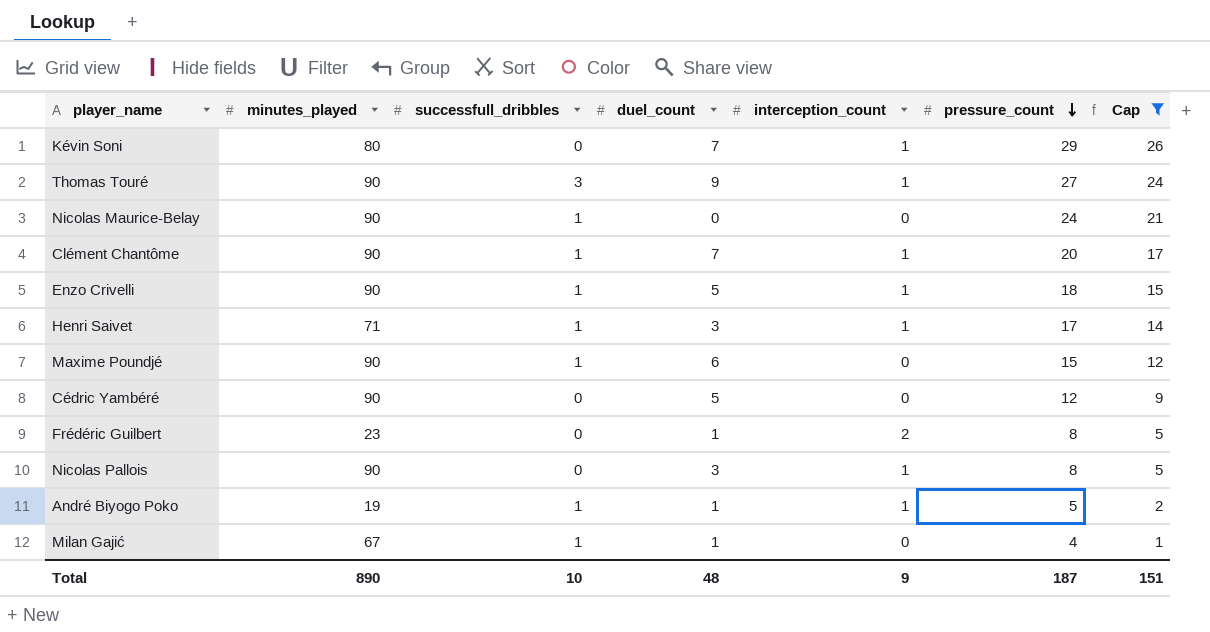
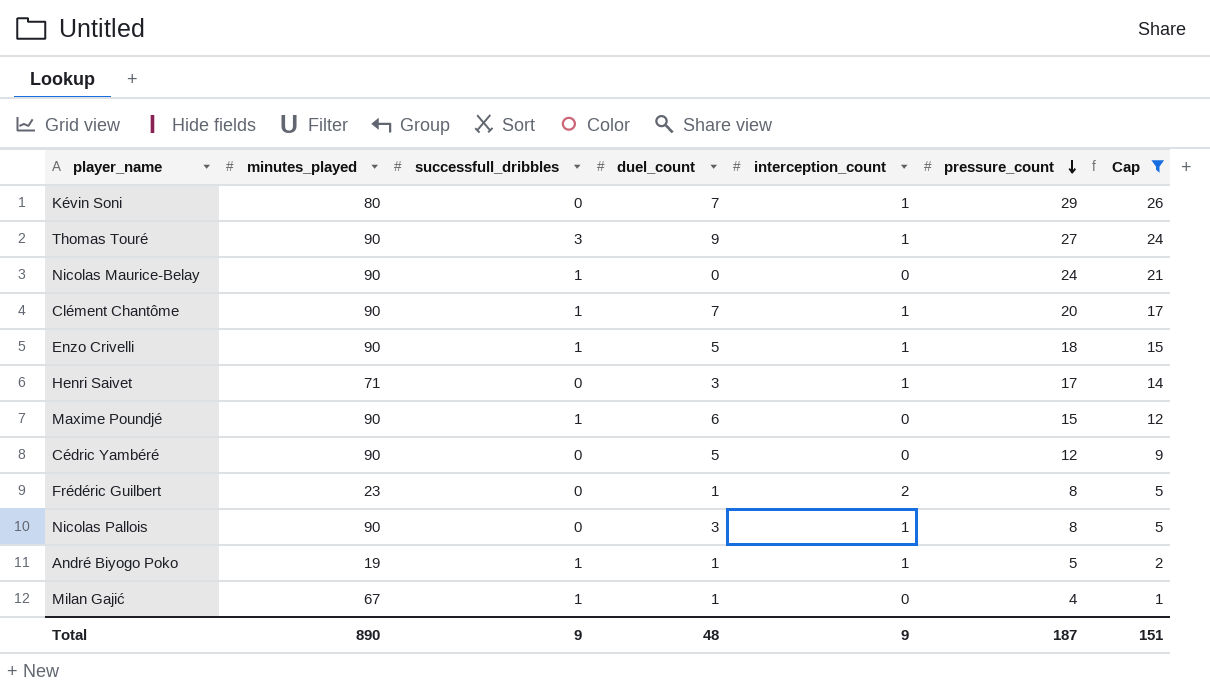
Henri Saivet | successfull_dribbles: 1 -> 0
Total | successfull_dribbles: 10 -> 9

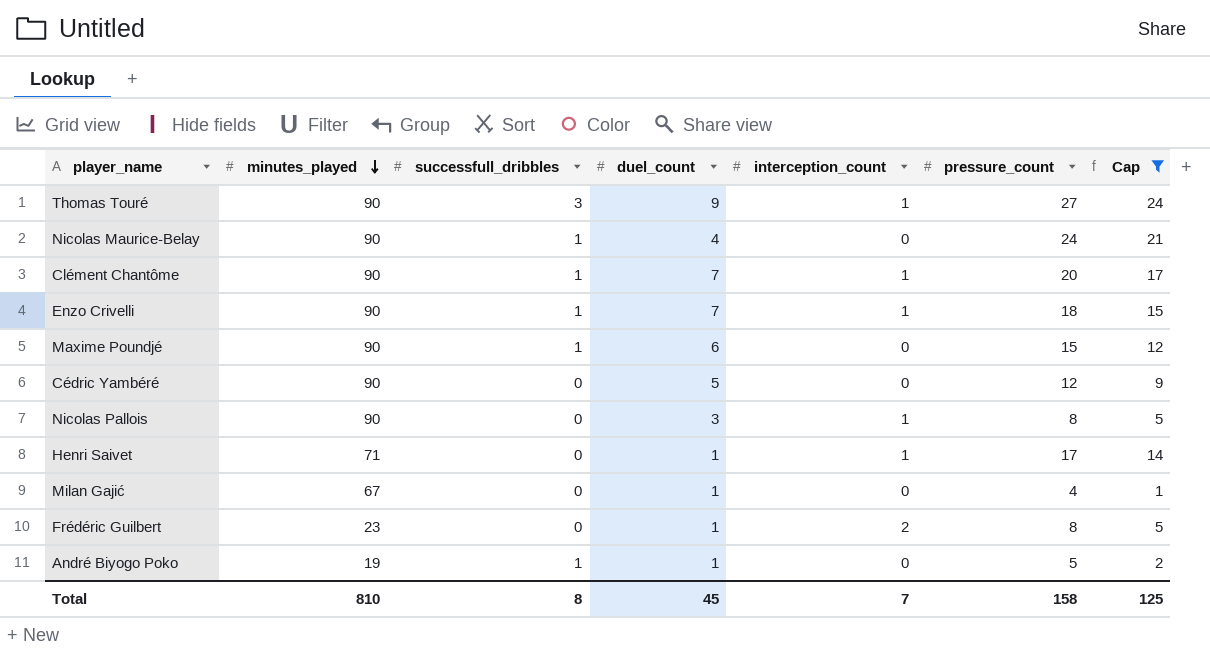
row order: pressure_count descending -> minutes_played descending
row Kévin Soni: 80 | 0 | 7 | 1 | 29 | 26 -> none
Nicolas Maurice-Belay | duel_count: 0 -> 4
Enzo Crivelli | duel_count: 5 -> 7
Henri Saivet | duel_count: 3 -> 1
Milan Gajić | successfull_dribbles: 1 -> 0
André Biyogo Poko | interception_count: 1 -> 0
Total | minutes_played: 890 -> 810
Total | successfull_dribbles: 9 -> 8
Total | duel_count: 48 -> 45
Total | interception_count: 9 -> 7
Total | pressure_count: 187 -> 158
Total | Cap: 151 -> 125

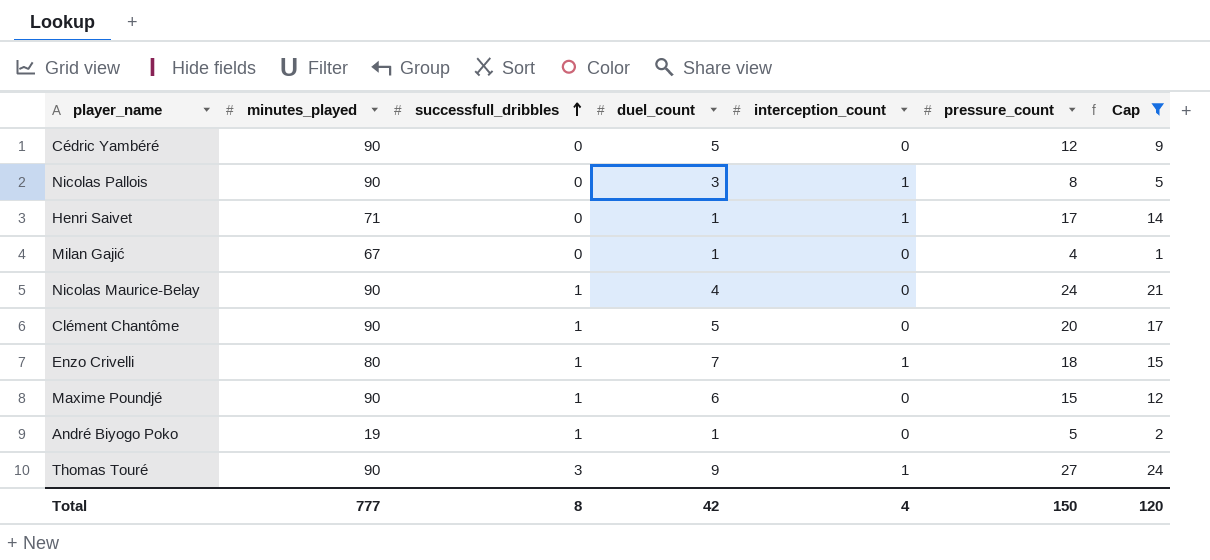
row order: minutes_played descending -> successfull_dribbles ascending
row Frédéric Guilbert: 23 | 0 | 1 | 2 | 8 | 5 -> none
Clément Chantôme | duel_count: 7 -> 5
Clément Chantôme | interception_count: 1 -> 0
Enzo Crivelli | minutes_played: 90 -> 80
Total | minutes_played: 810 -> 777
Total | duel_count: 45 -> 42
Total | interception_count: 7 -> 4
Total | pressure_count: 158 -> 150
Total | Cap: 125 -> 120

